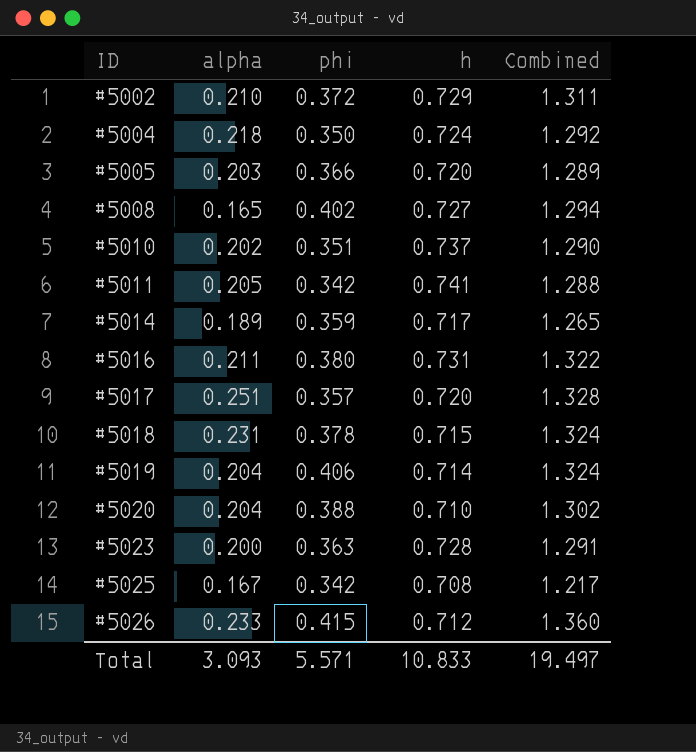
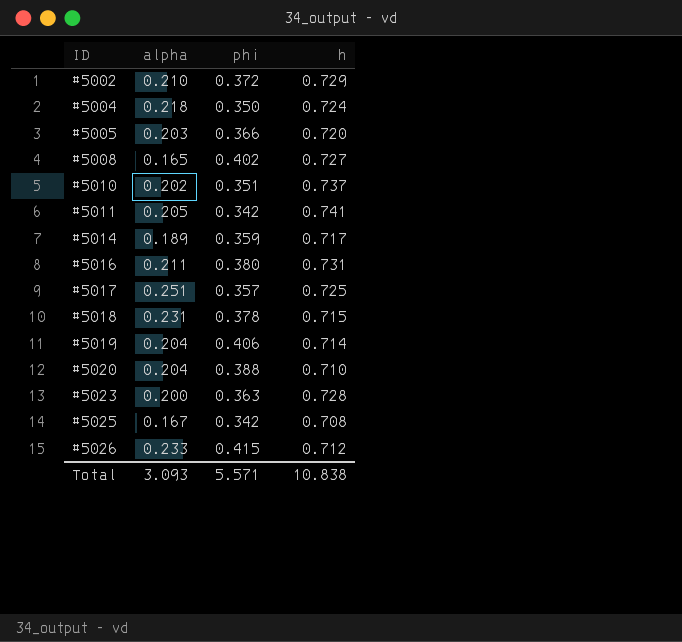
column Combined | formula: [alpha] + [phi] + [h] -> none
#5017 | h: 0.720 -> 0.725
Total | h: 10.833 -> 10.838

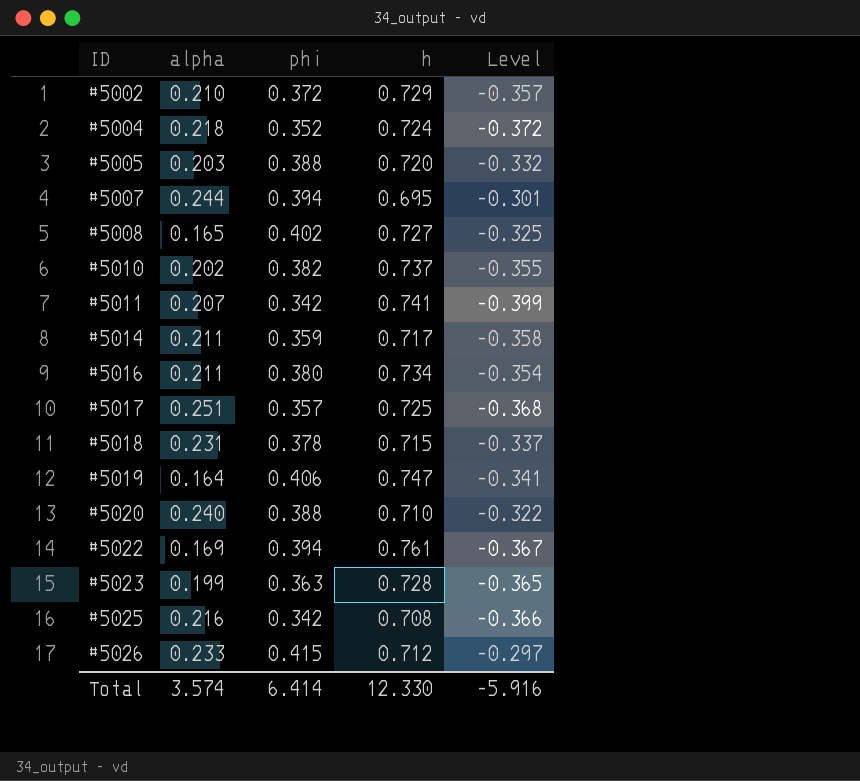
column Level | formula: none -> [phi] - [h]
#5004 | phi: 0.350 -> 0.352
#5005 | phi: 0.366 -> 0.388
row #5007: none -> 0.244 | 0.394 | 0.695 | -0.301
#5010 | phi: 0.351 -> 0.382
#5011 | alpha: 0.205 -> 0.207
#5014 | alpha: 0.189 -> 0.211
#5016 | h: 0.731 -> 0.734
#5019 | alpha: 0.204 -> 0.164
#5019 | h: 0.714 -> 0.747
#5020 | alpha: 0.204 -> 0.240
row #5022: none -> 0.169 | 0.394 | 0.761 | -0.367
#5023 | alpha: 0.200 -> 0.199
#5025 | alpha: 0.167 -> 0.216
Total | alpha: 3.093 -> 3.574
Total | phi: 5.571 -> 6.414
Total | h: 10.838 -> 12.330

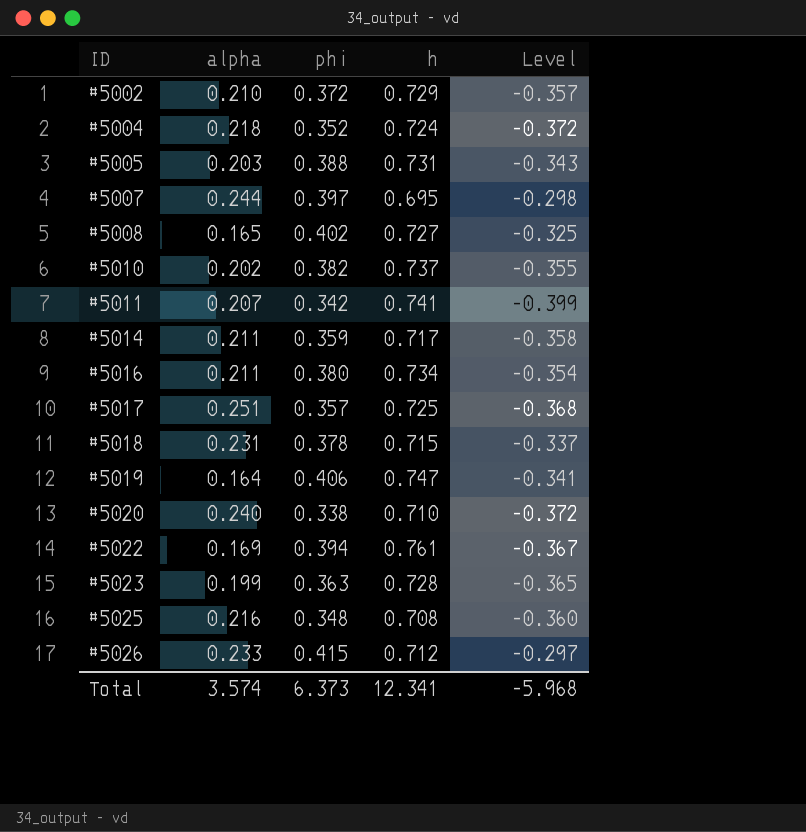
#5005 | h: 0.720 -> 0.731
#5005 | Level: -0.332 -> -0.343
#5007 | phi: 0.394 -> 0.397
#5007 | Level: -0.301 -> -0.298
#5020 | phi: 0.388 -> 0.338
#5020 | Level: -0.322 -> -0.372
#5025 | phi: 0.342 -> 0.348
#5025 | Level: -0.366 -> -0.360
Total | phi: 6.414 -> 6.373
Total | h: 12.330 -> 12.341
Total | Level: -5.916 -> -5.968

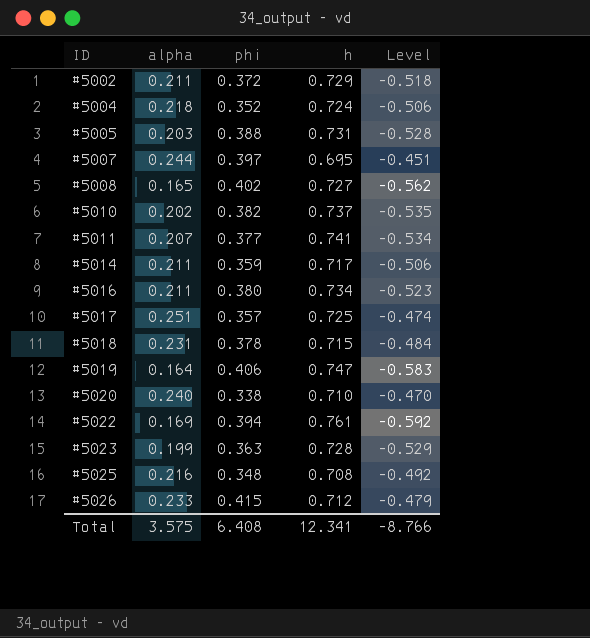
column Level | formula: [phi] - [h] -> [alpha] - [h]
#5002 | alpha: 0.210 -> 0.211
#5011 | phi: 0.342 -> 0.377
Total | alpha: 3.574 -> 3.575
Total | phi: 6.373 -> 6.408
Total | Level: -5.968 -> -8.766

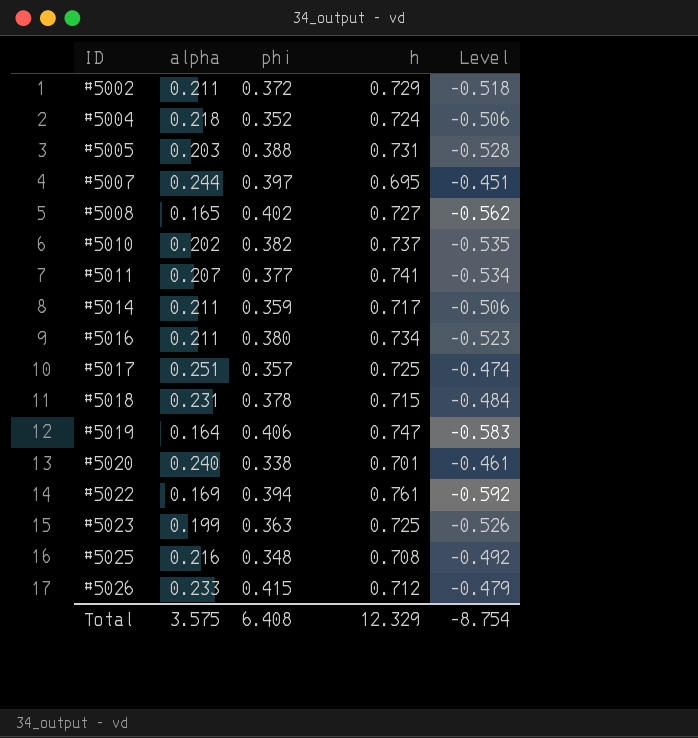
#5020 | h: 0.710 -> 0.701
#5020 | Level: -0.470 -> -0.461
#5023 | h: 0.728 -> 0.725
#5023 | Level: -0.529 -> -0.526
Total | h: 12.341 -> 12.329
Total | Level: -8.766 -> -8.754

